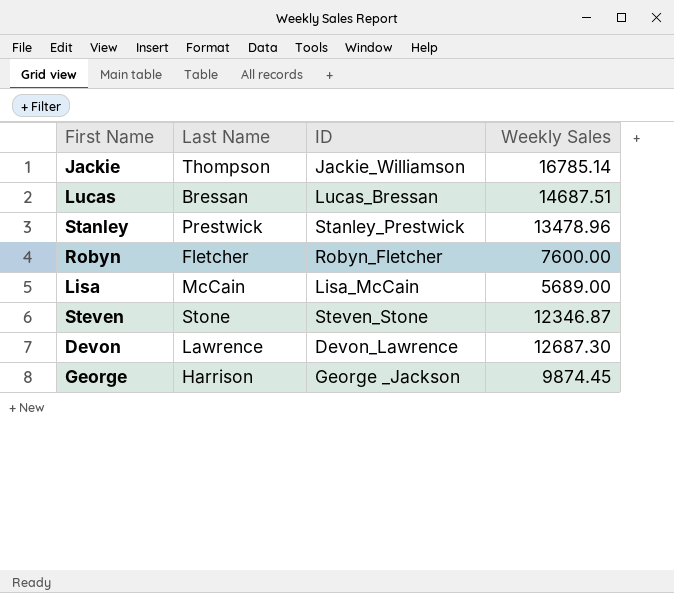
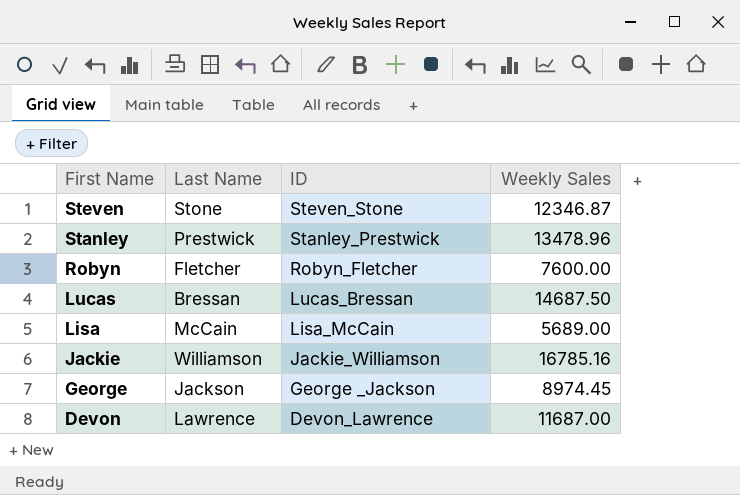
row order: none -> First Name descending
Lucas | Weekly Sales: 14687.51 -> 14687.50
Jackie | Last Name: Thompson -> Williamson
Jackie | Weekly Sales: 16785.14 -> 16785.16
George | Last Name: Harrison -> Jackson
George | Weekly Sales: 9874.45 -> 8974.45
Devon | Weekly Sales: 12687.30 -> 11687.00

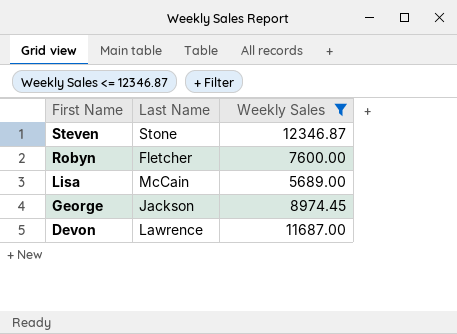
filter: none -> Weekly Sales <= 12346.87
column ID | position: 3 -> none

